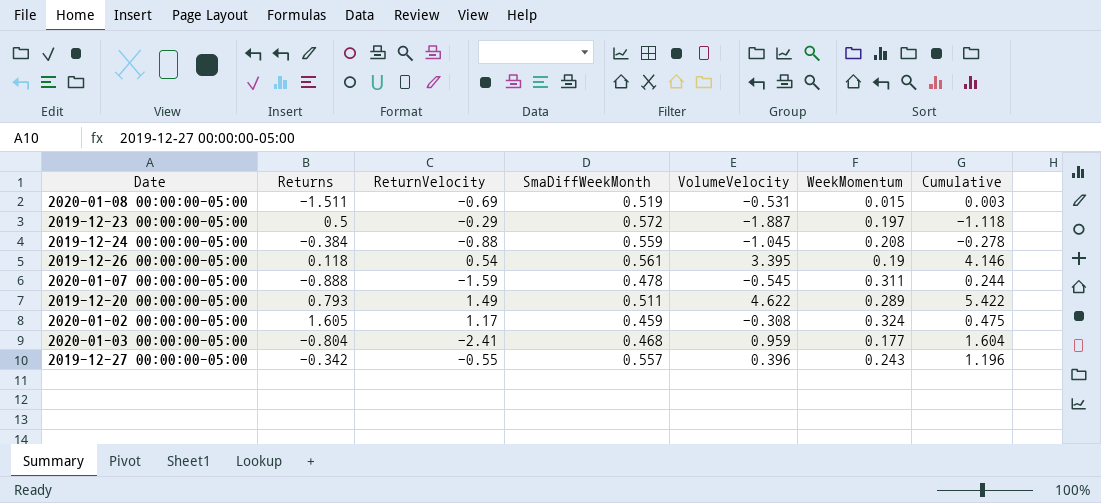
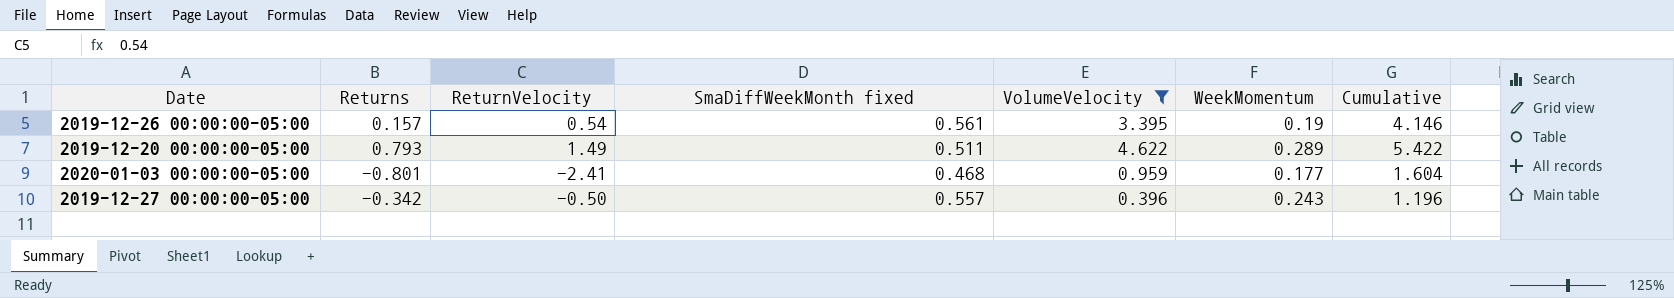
filter: none -> VolumeVelocity >= 0.396
column name: SmaDiffWeekMonth -> SmaDiffWeekMonth fixed
2019-12-26 00:00:00-05:00 | Returns: 0.118 -> 0.157
2020-01-03 00:00:00-05:00 | Returns: -0.804 -> -0.801
2019-12-27 00:00:00-05:00 | ReturnVelocity: -0.55 -> -0.50

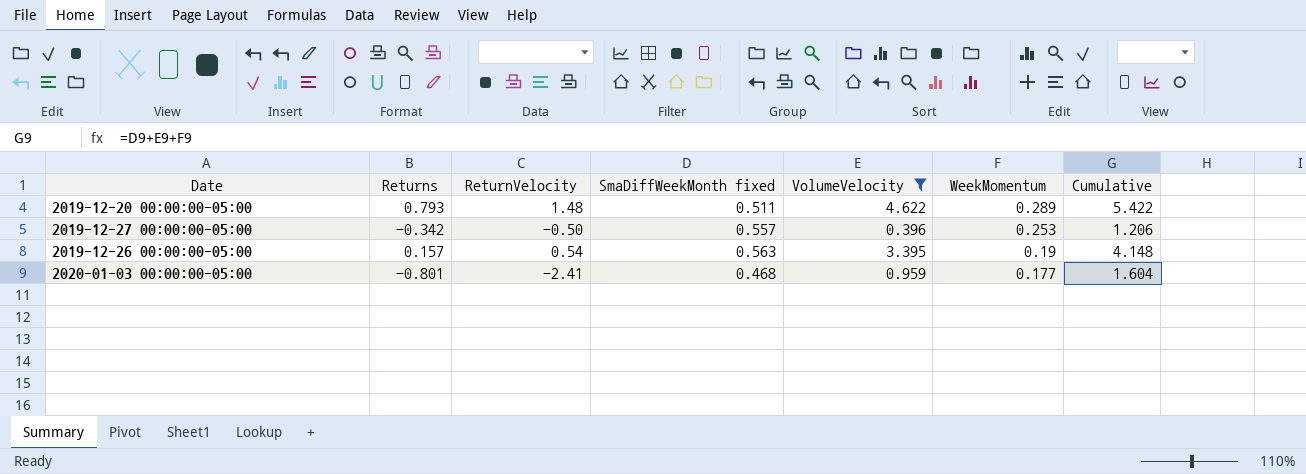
row order: none -> WeekMomentum descending
2019-12-20 00:00:00-05:00 | ReturnVelocity: 1.49 -> 1.48
2019-12-27 00:00:00-05:00 | WeekMomentum: 0.243 -> 0.253
2019-12-27 00:00:00-05:00 | Cumulative: 1.196 -> 1.206
2019-12-26 00:00:00-05:00 | SmaDiffWeekMonth fixed: 0.561 -> 0.563
2019-12-26 00:00:00-05:00 | Cumulative: 4.146 -> 4.148

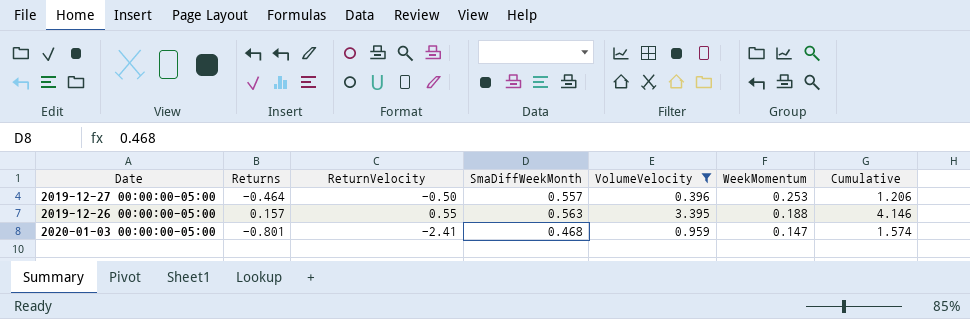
column name: SmaDiffWeekMonth fixed -> SmaDiffWeekMonth
row 2019-12-20 00:00:00-05:00: 0.793 | 1.48 | 0.511 | 4.622 | 0.289 | 5.422 -> none
2019-12-27 00:00:00-05:00 | Returns: -0.342 -> -0.464
2019-12-26 00:00:00-05:00 | ReturnVelocity: 0.54 -> 0.55
2019-12-26 00:00:00-05:00 | WeekMomentum: 0.19 -> 0.188
2019-12-26 00:00:00-05:00 | Cumulative: 4.148 -> 4.146
2020-01-03 00:00:00-05:00 | WeekMomentum: 0.177 -> 0.147
2020-01-03 00:00:00-05:00 | Cumulative: 1.604 -> 1.574

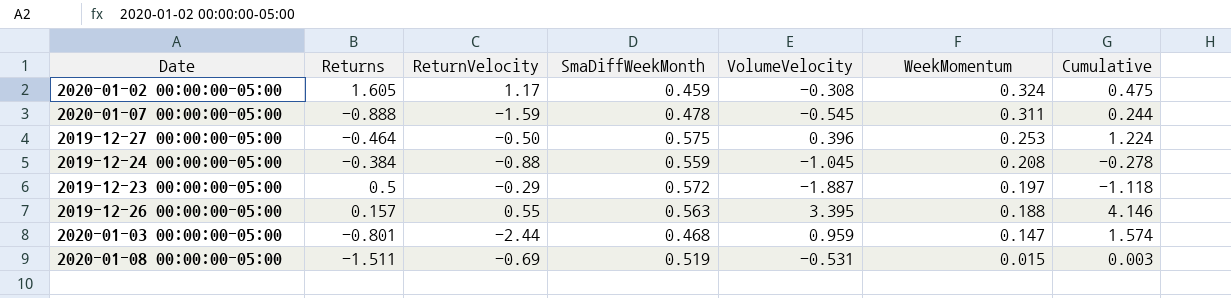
filter: VolumeVelocity >= 0.396 -> none
2019-12-27 00:00:00-05:00 | SmaDiffWeekMonth: 0.557 -> 0.575
2019-12-27 00:00:00-05:00 | Cumulative: 1.206 -> 1.224
2020-01-03 00:00:00-05:00 | ReturnVelocity: -2.41 -> -2.44

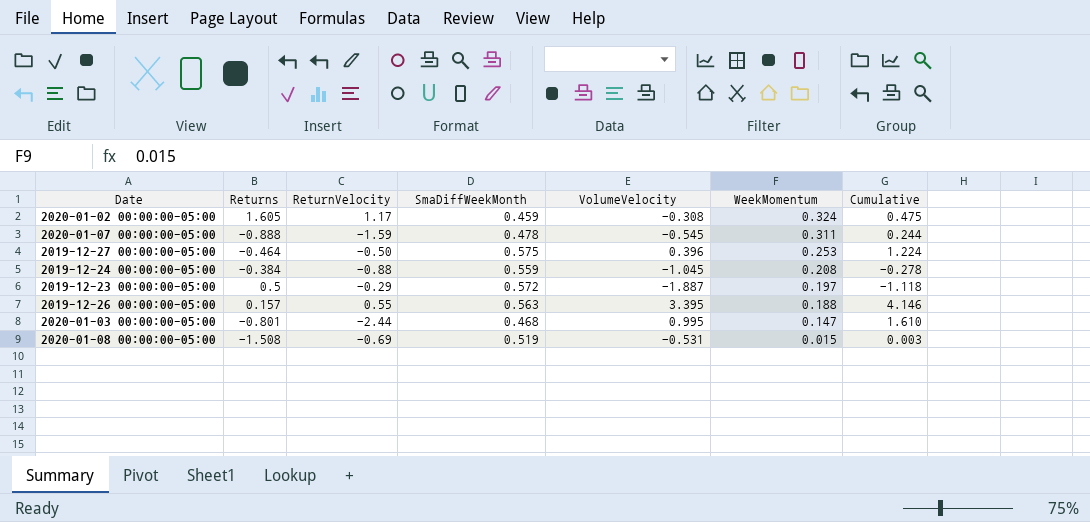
2020-01-03 00:00:00-05:00 | VolumeVelocity: 0.959 -> 0.995
2020-01-03 00:00:00-05:00 | Cumulative: 1.574 -> 1.610
2020-01-08 00:00:00-05:00 | Returns: -1.511 -> -1.508

